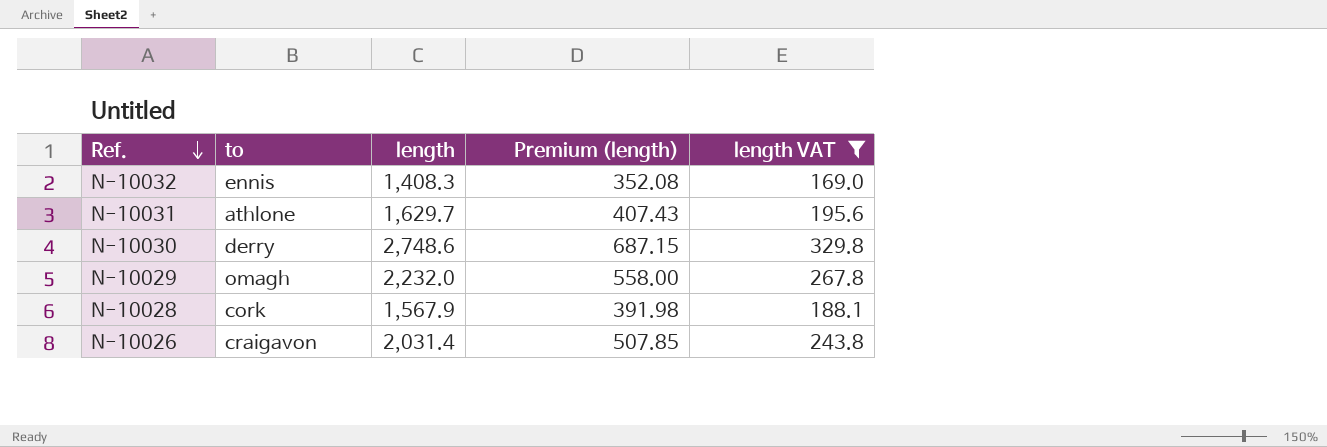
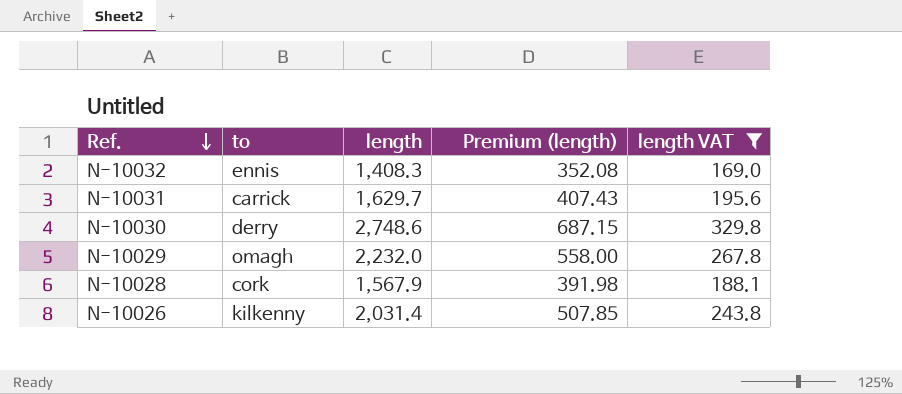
N-10031 | to: athlone -> carrick
N-10026 | to: craigavon -> kilkenny

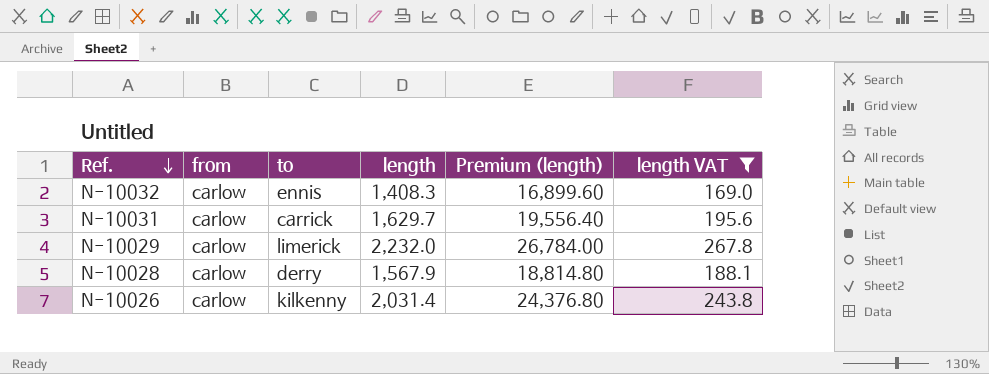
column from | position: none -> 2
column Premium (length) | formula: [length] * 0.25 -> [length] * 12
row N-10030: derry | 2,748.6 | 687.15 | 329.8 -> none
N-10029 | to: omagh -> limerick
N-10028 | to: cork -> derry

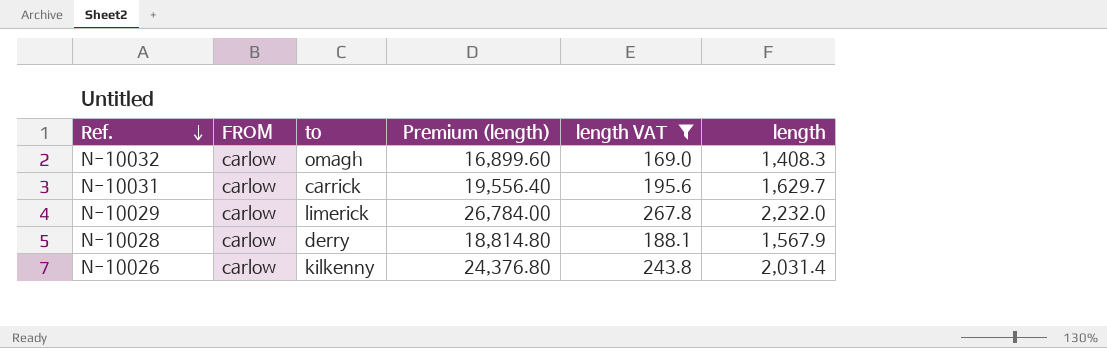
column name: from -> FROM
column length | position: 4 -> 6
N-10032 | to: ennis -> omagh

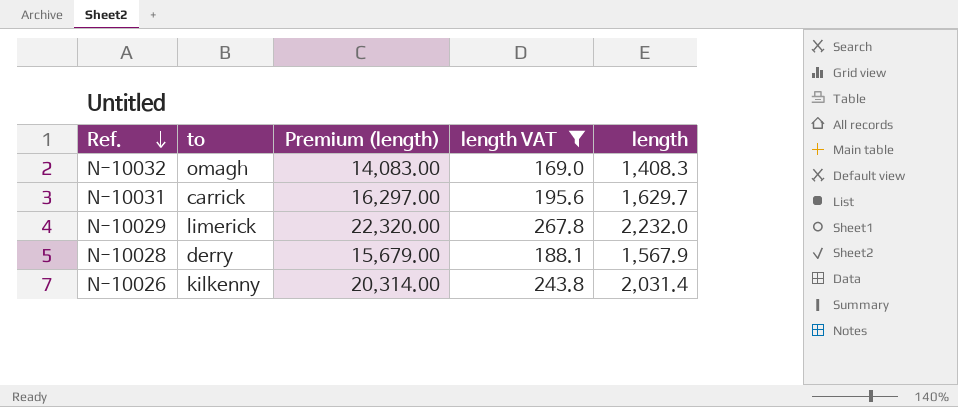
column FROM | position: 2 -> none
column Premium (length) | formula: [length] * 12 -> [length] * 10

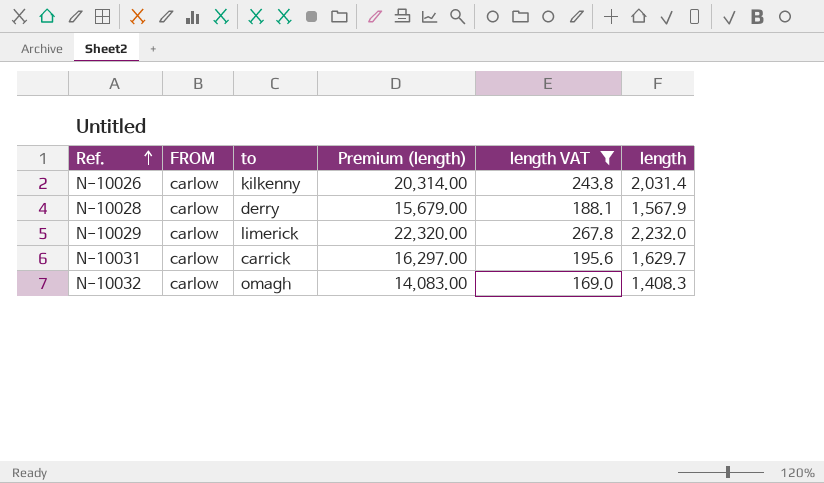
row order: Ref. descending -> Ref. ascending
column FROM | position: none -> 2

